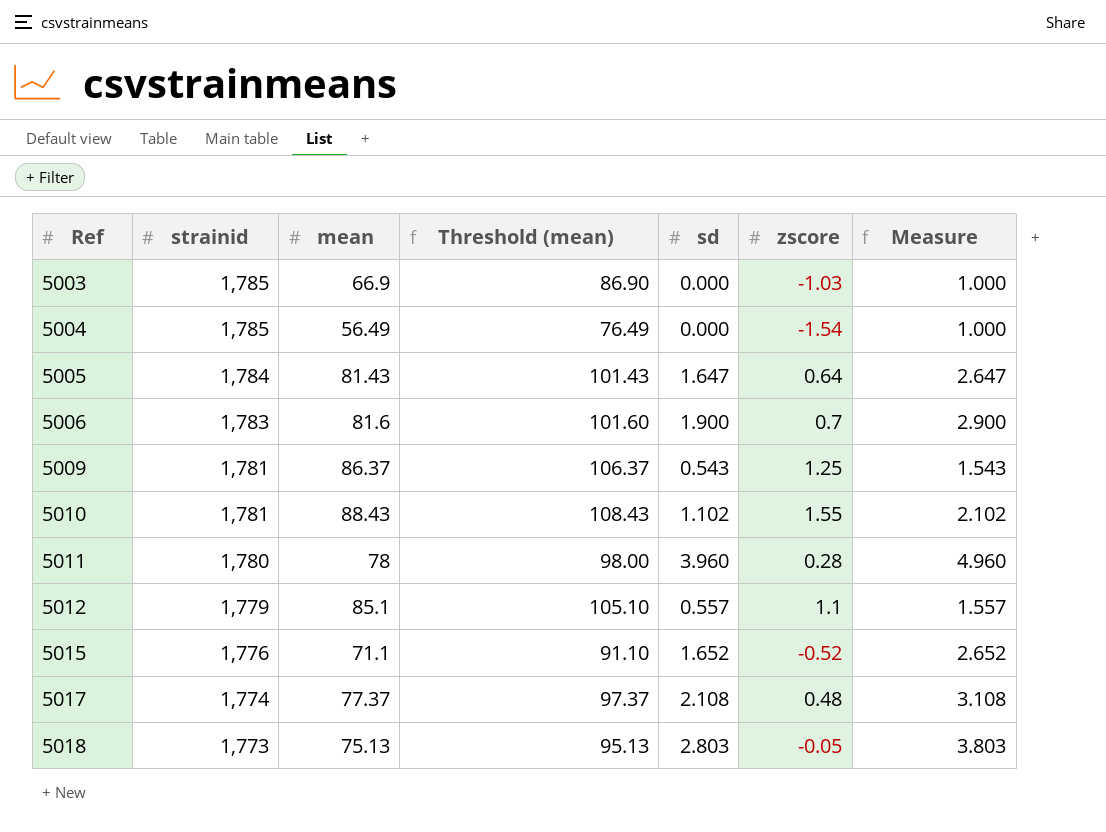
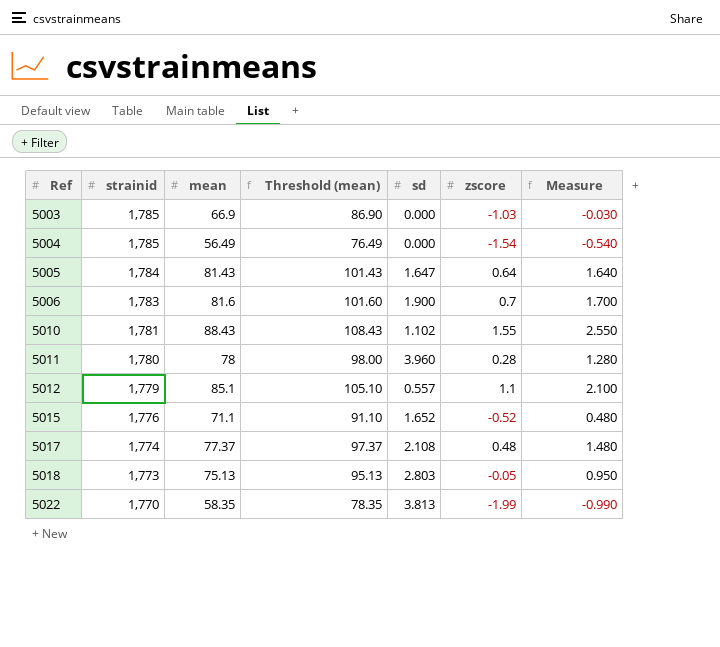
column Measure | formula: [sd] + 1 -> [zscore] + 1
row 5009: 1,781 | 86.37 | 106.37 | 0.543 | 1.25 | 1.543 -> none
row 5022: none -> 1,770 | 58.35 | 78.35 | 3.813 | -1.99 | -0.990

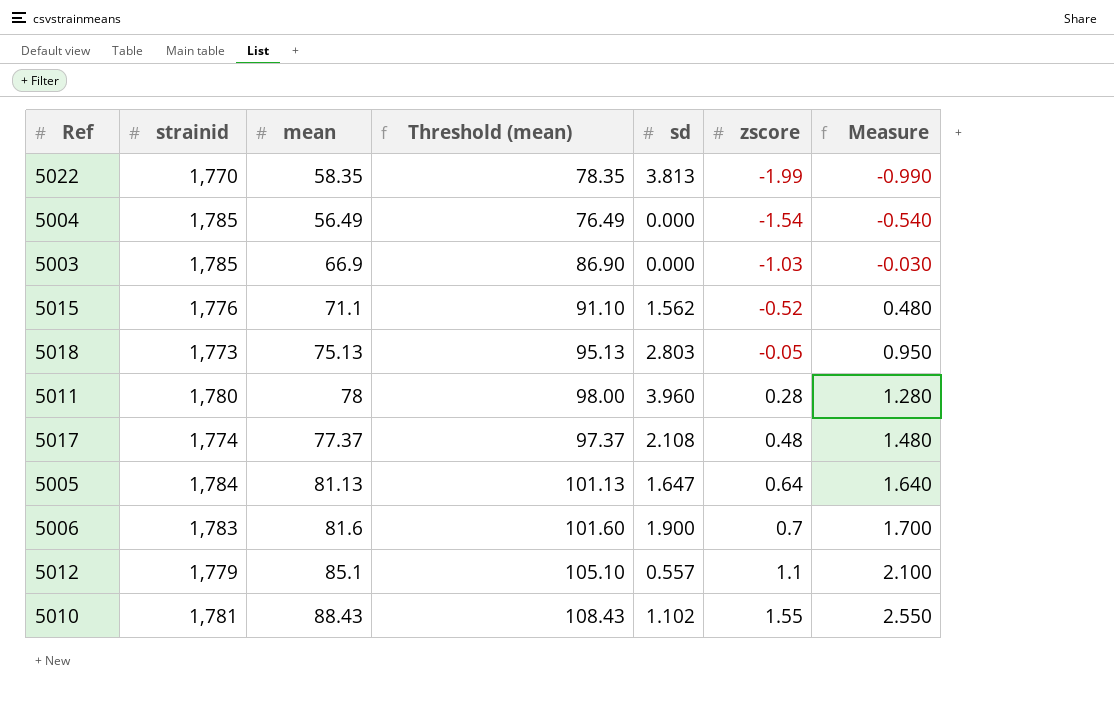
row order: Ref ascending -> zscore ascending
5015 | sd: 1.652 -> 1.562
5005 | mean: 81.43 -> 81.13
5005 | Threshold (mean): 101.43 -> 101.13

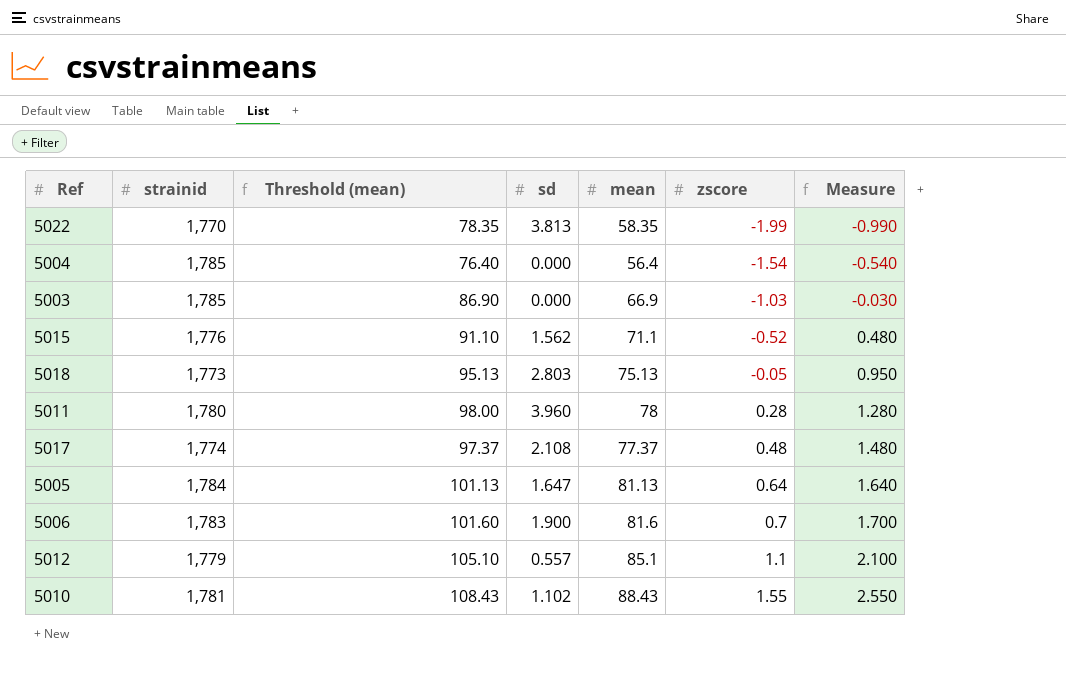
column mean | position: 3 -> 5
5004 | Threshold (mean): 76.49 -> 76.40
5004 | mean: 56.49 -> 56.4

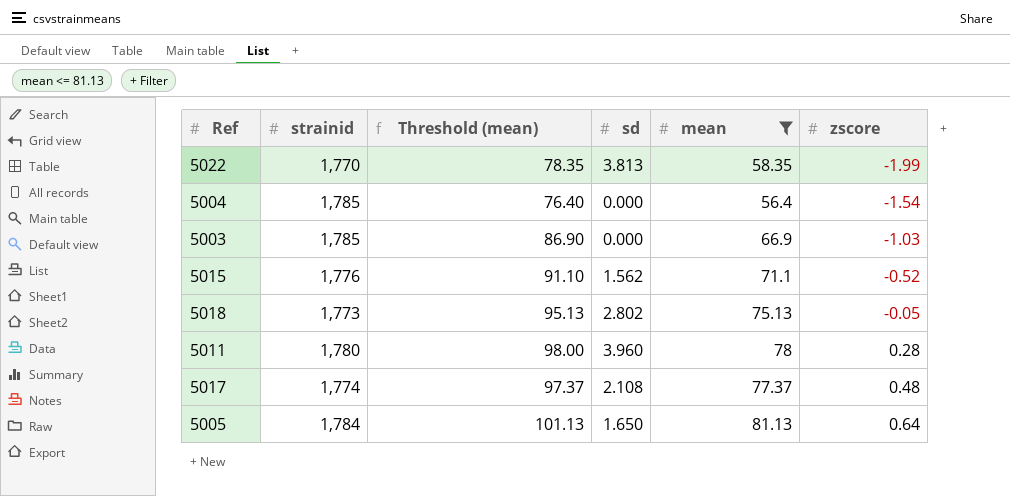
filter: none -> mean <= 81.13
column Measure | formula: [zscore] + 1 -> none
5018 | sd: 2.803 -> 2.802
5005 | sd: 1.647 -> 1.650

